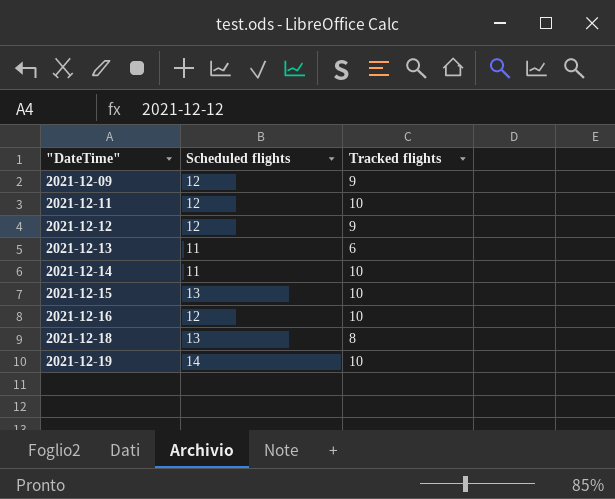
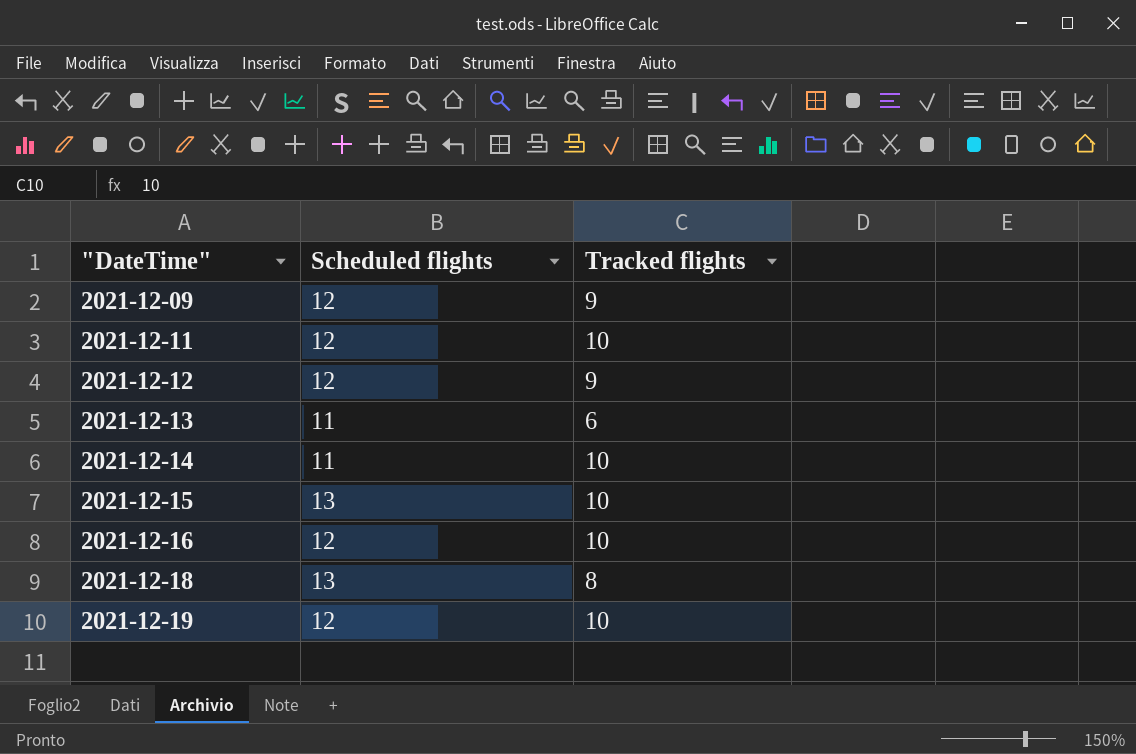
2021-12-19 | Scheduled flights: 14 -> 12

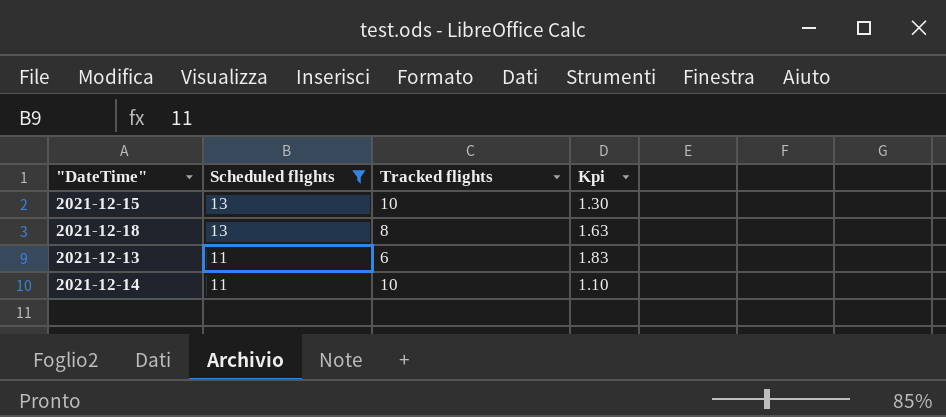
filter: none -> Scheduled flights != 12
row order: "DateTime" ascending -> Scheduled flights descending
column Kpi | formula: none -> [Scheduled flights] / [Tracked flights]

